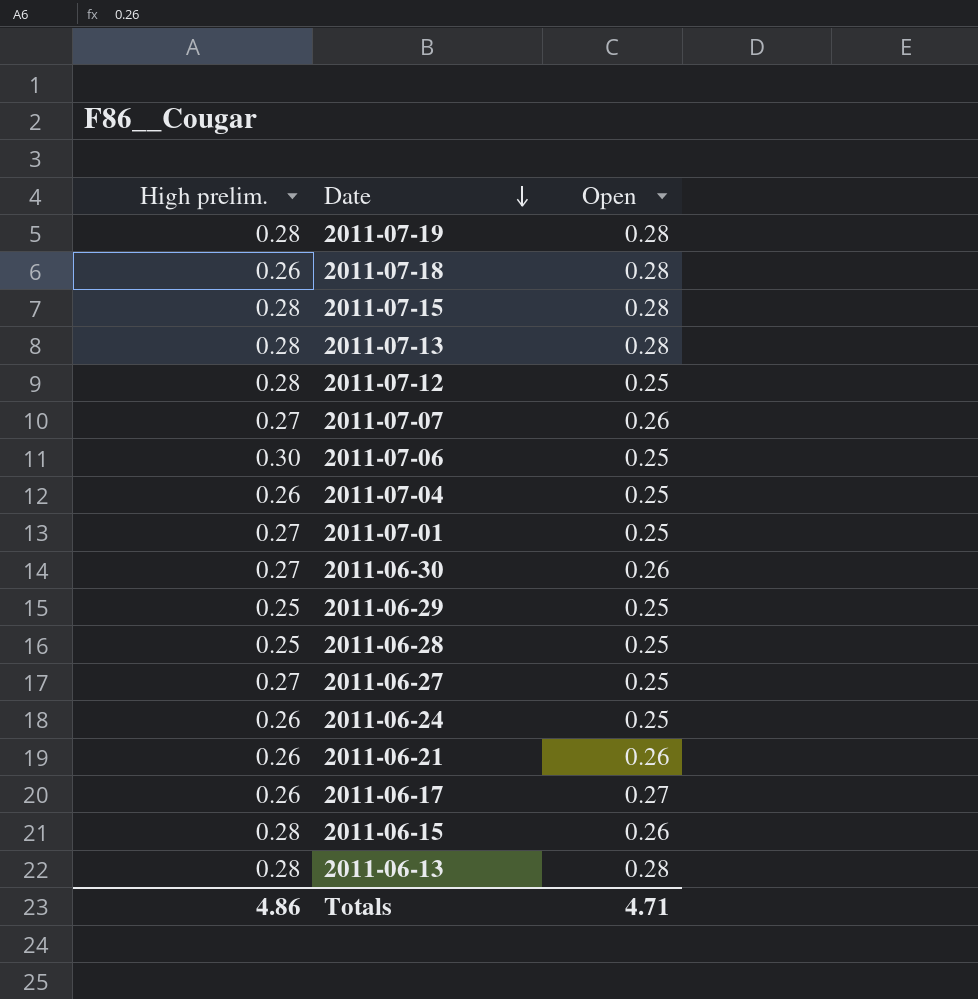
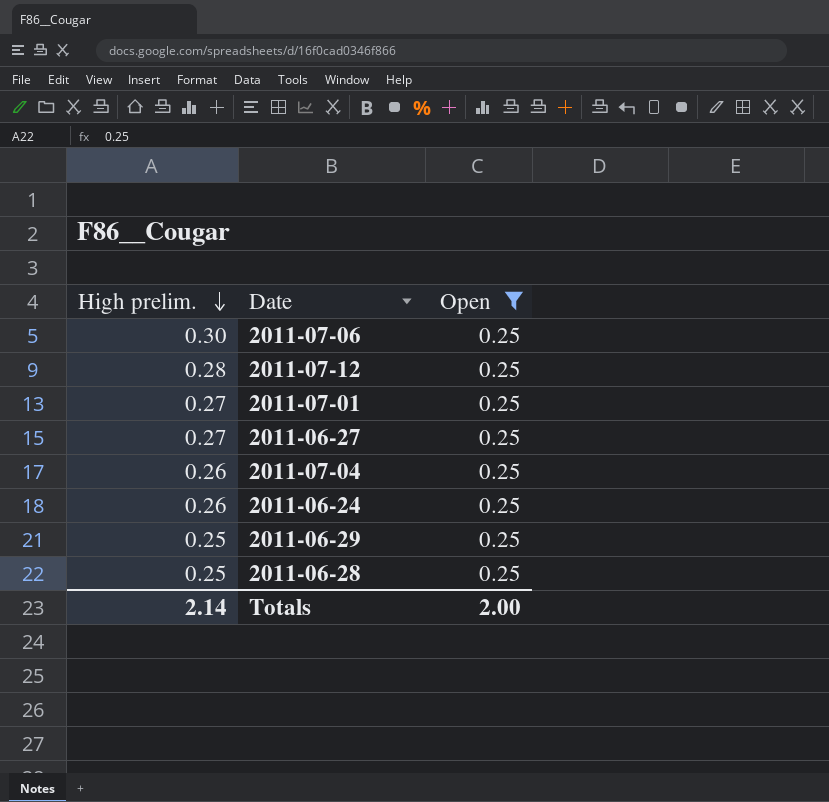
filter: none -> Open = 0.25
row order: Date descending -> High prelim. descending
Totals | High prelim.: 4.86 -> 2.14
Totals | Open: 4.71 -> 2.00

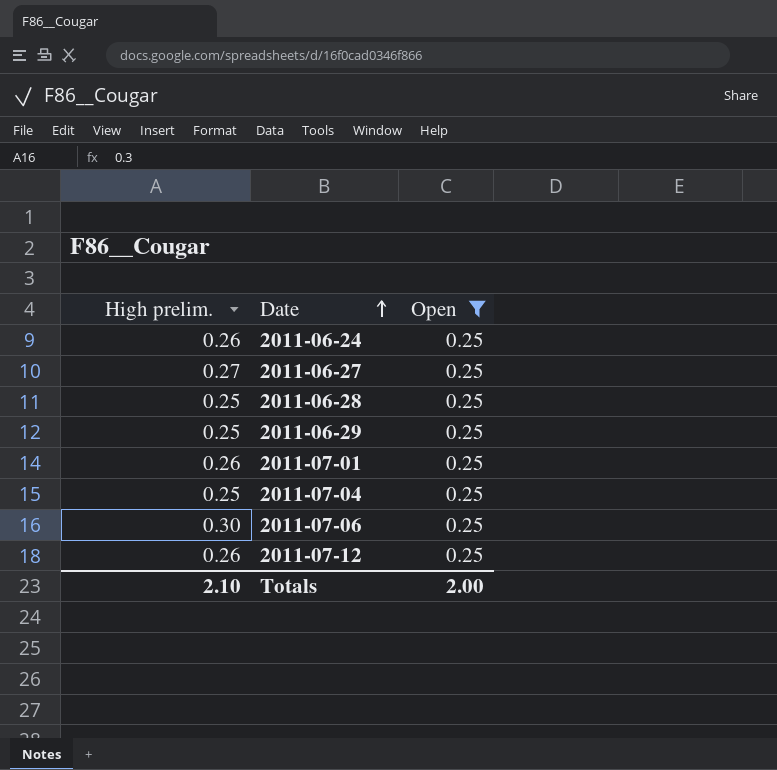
row order: High prelim. descending -> Date ascending
2011-07-01 | High prelim.: 0.27 -> 0.26
2011-07-04 | High prelim.: 0.26 -> 0.25
2011-07-12 | High prelim.: 0.28 -> 0.26
Totals | High prelim.: 2.14 -> 2.10

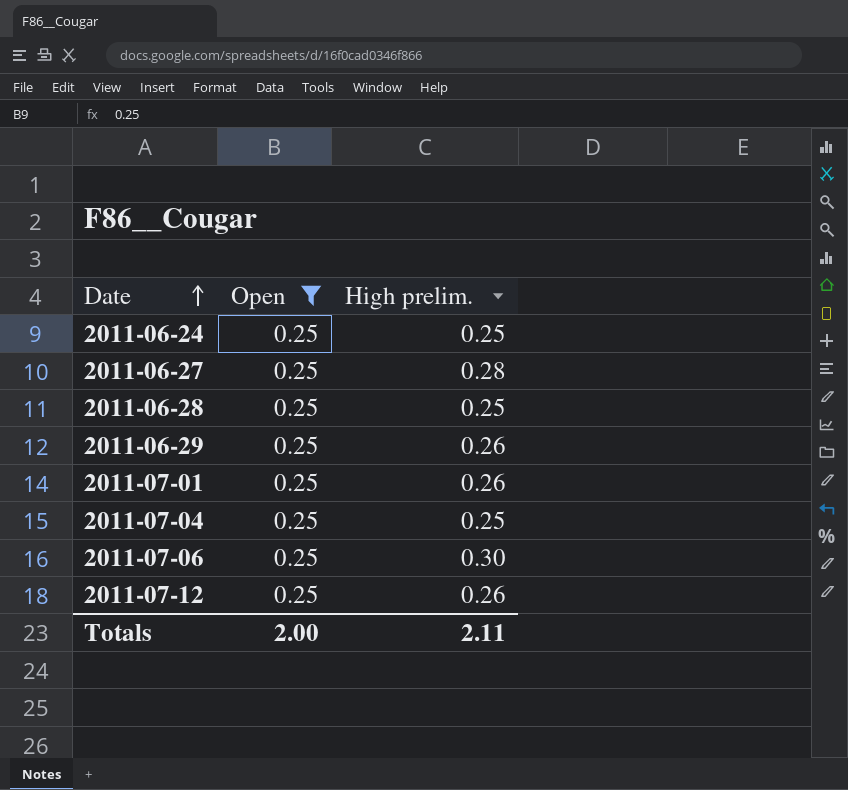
column High prelim. | position: 1 -> 3
2011-06-24 | High prelim.: 0.26 -> 0.25
2011-06-27 | High prelim.: 0.27 -> 0.28
2011-06-29 | High prelim.: 0.25 -> 0.26
Totals | High prelim.: 2.10 -> 2.11

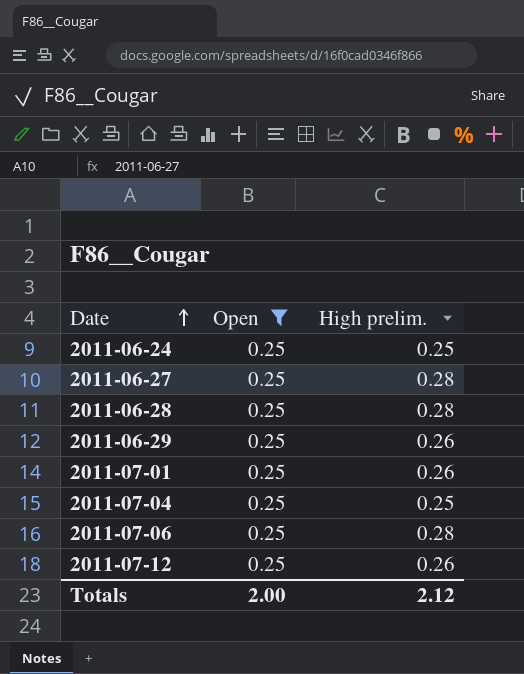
2011-06-28 | High prelim.: 0.25 -> 0.28
2011-07-06 | High prelim.: 0.30 -> 0.28
Totals | High prelim.: 2.11 -> 2.12

